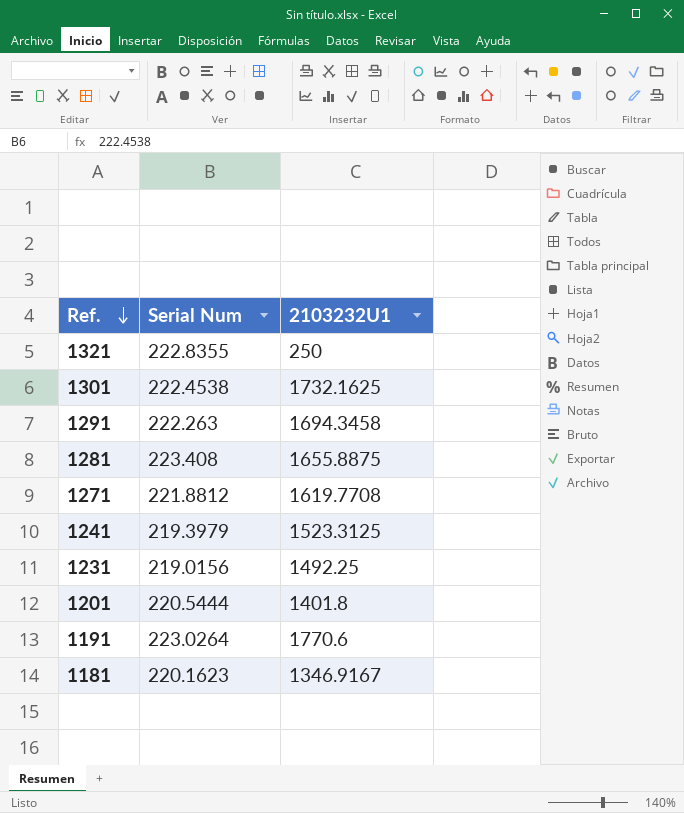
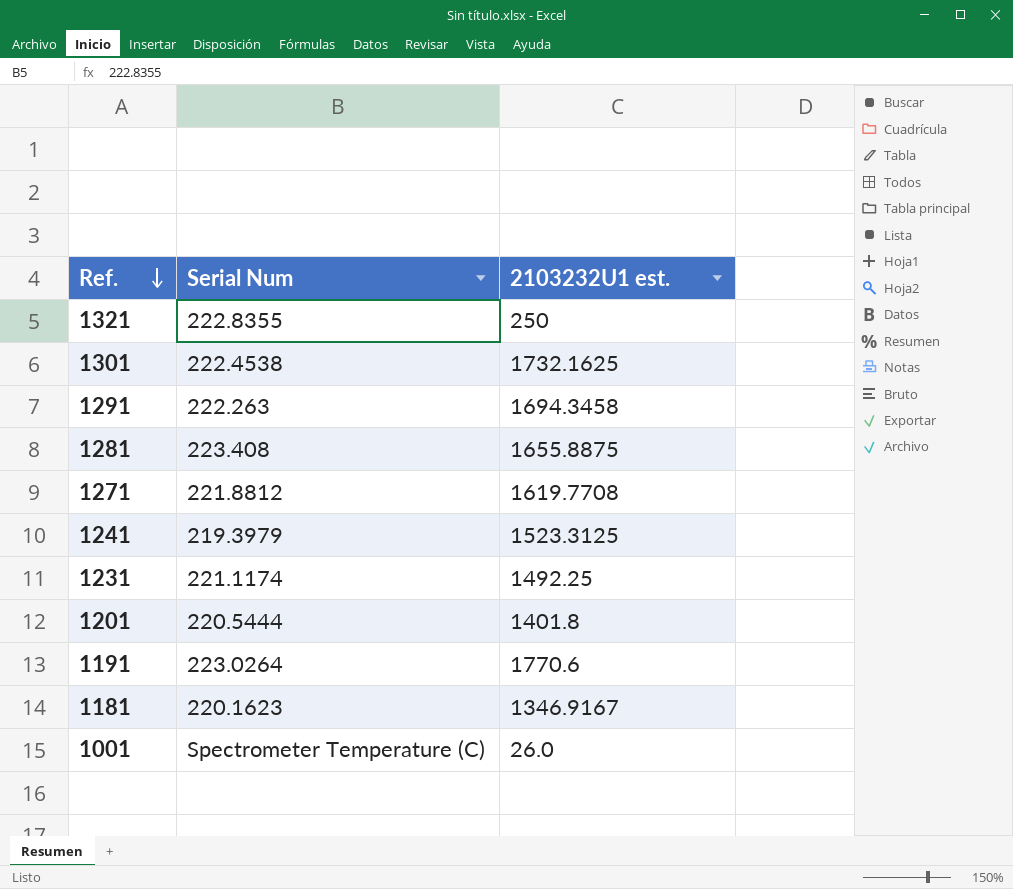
column name: 2103232U1 -> 2103232U1 est.
1231 | Serial Num: 219.0156 -> 221.1174
row 1001: none -> Spectrometer Temperature (C) | 26.0

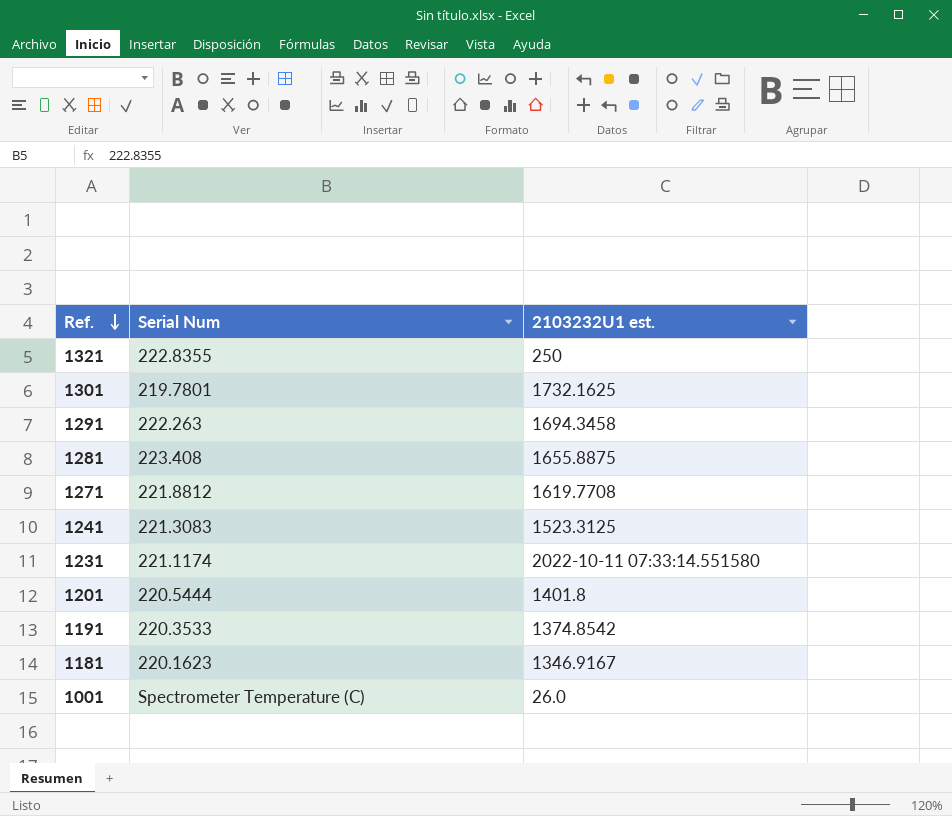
1301 | Serial Num: 222.4538 -> 219.7801
1241 | Serial Num: 219.3979 -> 221.3083
1231 | 2103232U1 est.: 1492.25 -> 2022-10-11 07:33:14.551580
1191 | Serial Num: 223.0264 -> 220.3533
1191 | 2103232U1 est.: 1770.6 -> 1374.8542

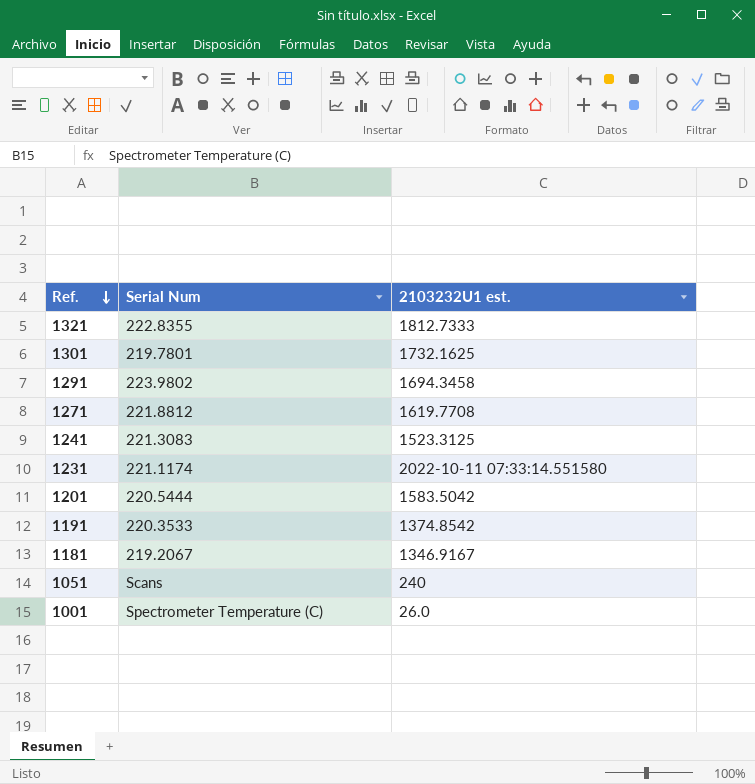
row 1281: 223.408 | 1655.8875 -> none
1321 | 2103232U1 est.: 250 -> 1812.7333
1291 | Serial Num: 222.263 -> 223.9802
1201 | 2103232U1 est.: 1401.8 -> 1583.5042
1181 | Serial Num: 220.1623 -> 219.2067
row 1051: none -> Scans | 240

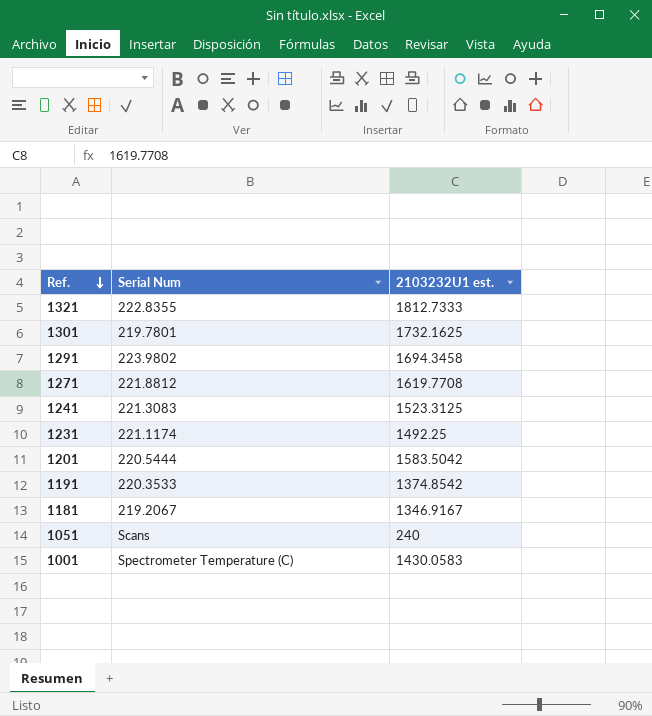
1231 | 2103232U1 est.: 2022-10-11 07:33:14.551580 -> 1492.25
1001 | 2103232U1 est.: 26.0 -> 1430.0583

